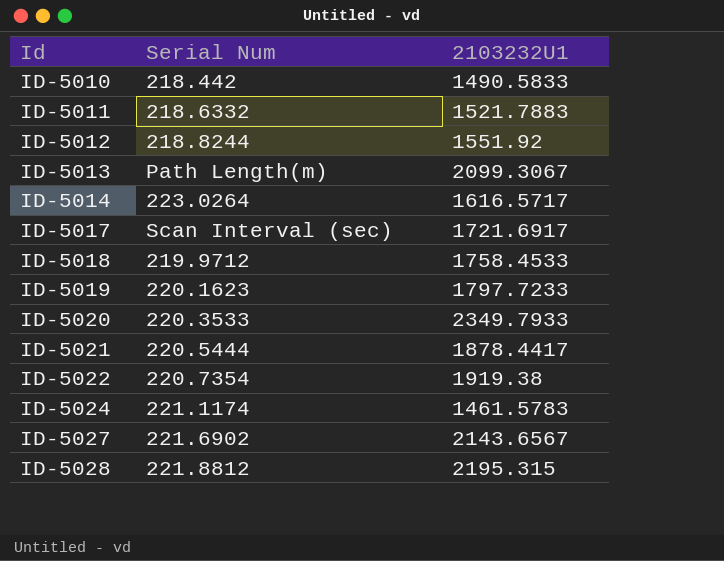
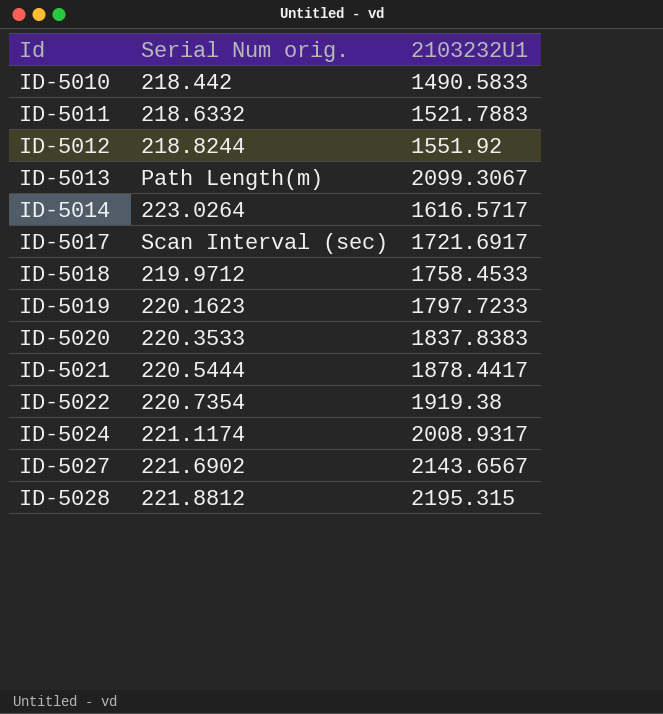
column name: Serial Num -> Serial Num orig.
ID-5020 | 2103232U1: 2349.7933 -> 1837.8383
ID-5024 | 2103232U1: 1461.5783 -> 2008.9317

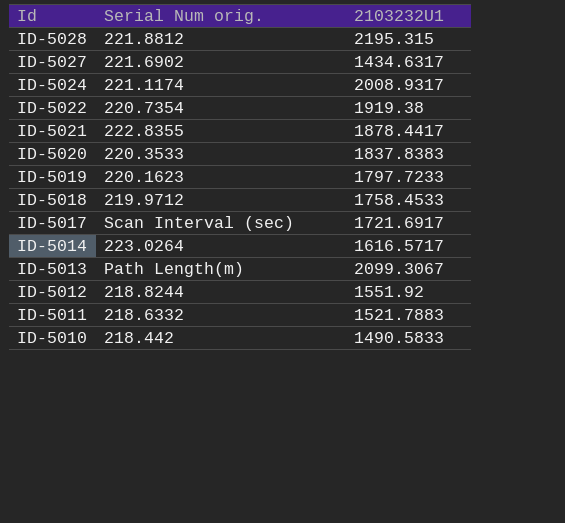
row order: Id ascending -> Id descending
ID-5027 | 2103232U1: 2143.6567 -> 1434.6317
ID-5021 | Serial Num orig.: 220.5444 -> 222.8355

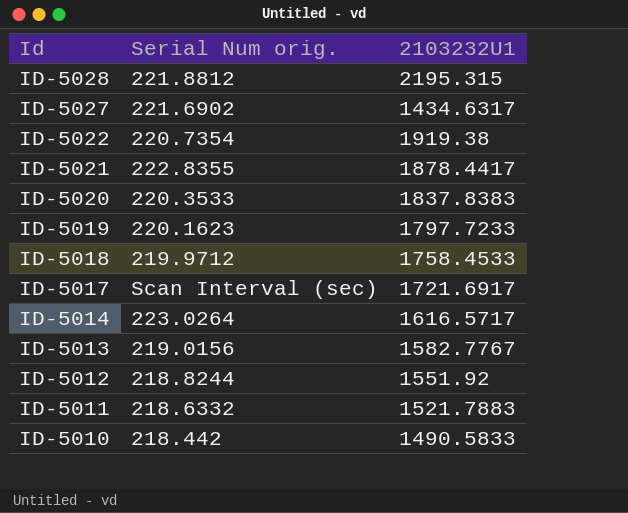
row ID-5024: 221.1174 | 2008.9317 -> none
ID-5013 | Serial Num orig.: Path Length(m) -> 219.0156
ID-5013 | 2103232U1: 2099.3067 -> 1582.7767

